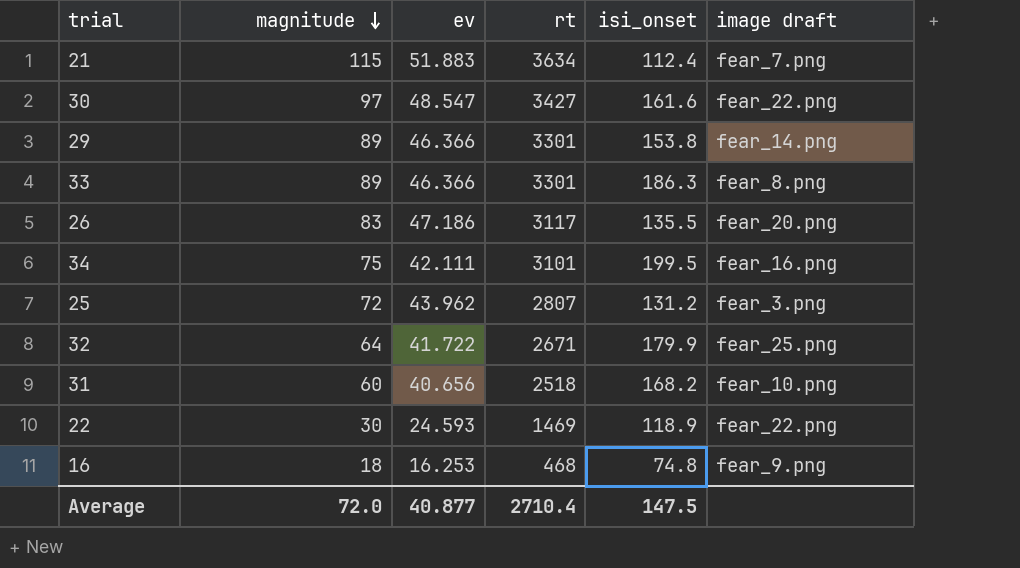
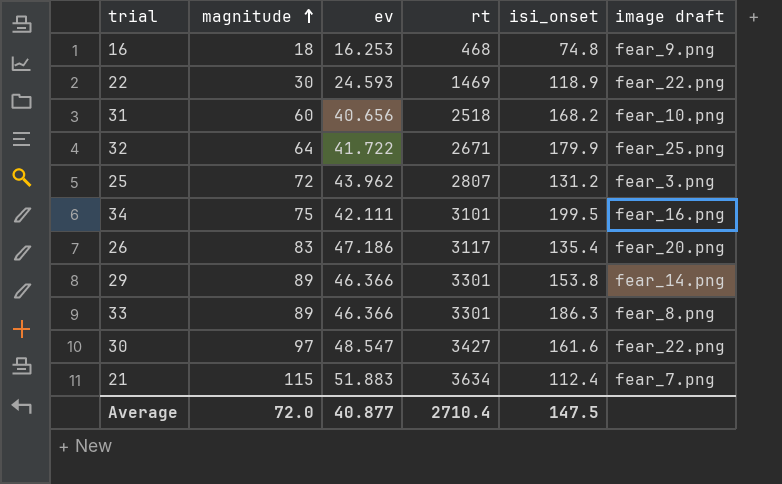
row order: magnitude descending -> magnitude ascending
26 | isi_onset: 135.5 -> 135.4

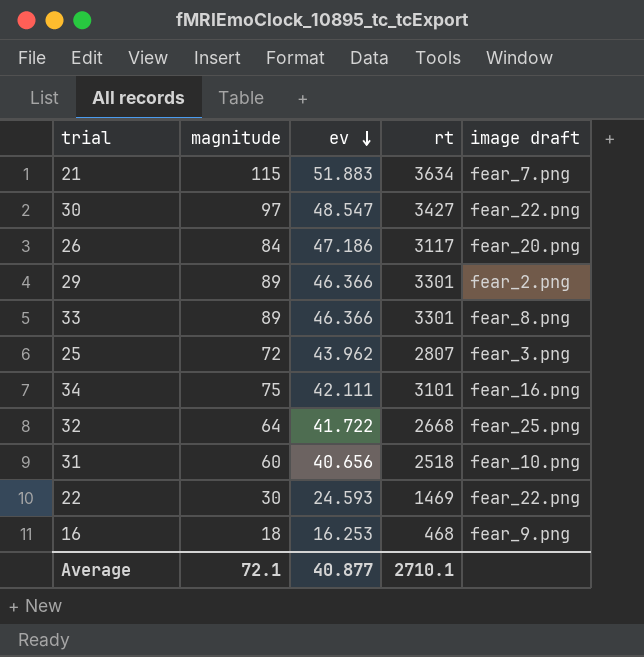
row order: magnitude ascending -> ev descending
column isi_onset | position: 5 -> none
26 | magnitude: 83 -> 84
29 | image draft: fear_14.png -> fear_2.png
32 | rt: 2671 -> 2668
Average | magnitude: 72.0 -> 72.1
Average | rt: 2710.4 -> 2710.1

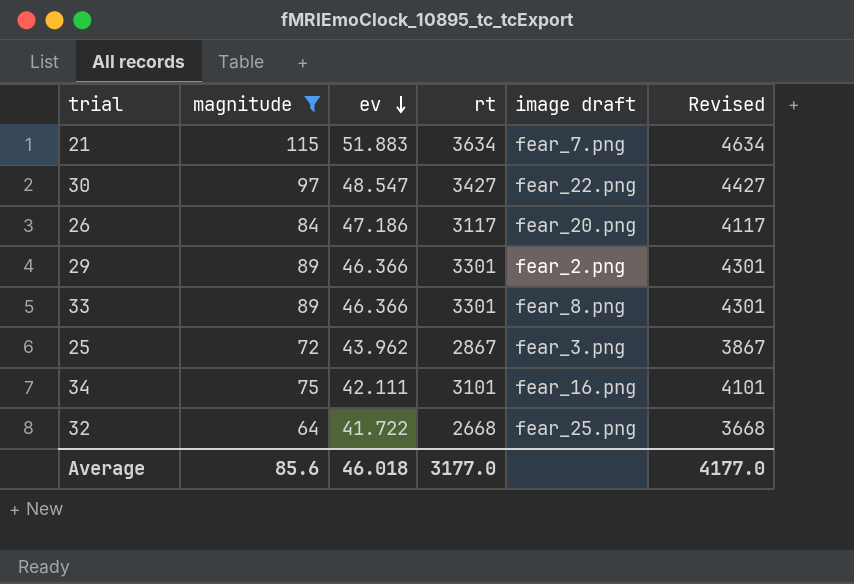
filter: none -> magnitude >= 64
column Revised | formula: none -> [rt] + 1000
25 | rt: 2807 -> 2867
Average | magnitude: 72.1 -> 85.6
Average | ev: 40.877 -> 46.018
Average | rt: 2710.1 -> 3177.0

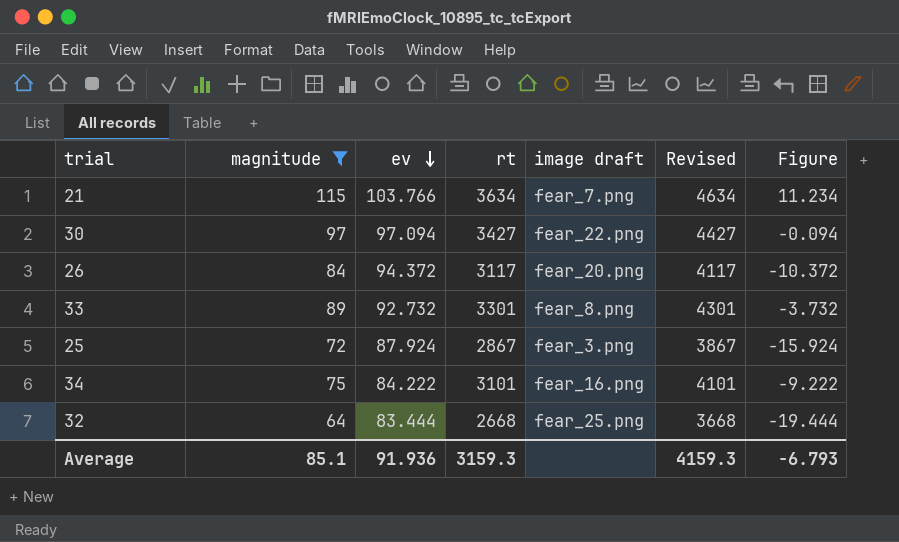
column Figure | formula: none -> [magnitude] - [ev]
row 29: 89 | 46.366 | 3301 | fear_2.png | 4301 -> none
21 | ev: 51.883 -> 103.766
30 | ev: 48.547 -> 97.094
26 | ev: 47.186 -> 94.372
33 | ev: 46.366 -> 92.732
25 | ev: 43.962 -> 87.924
34 | ev: 42.111 -> 84.222
32 | ev: 41.722 -> 83.444
Average | magnitude: 85.6 -> 85.1
Average | ev: 46.018 -> 91.936
Average | rt: 3177.0 -> 3159.3
Average | Revised: 4177.0 -> 4159.3

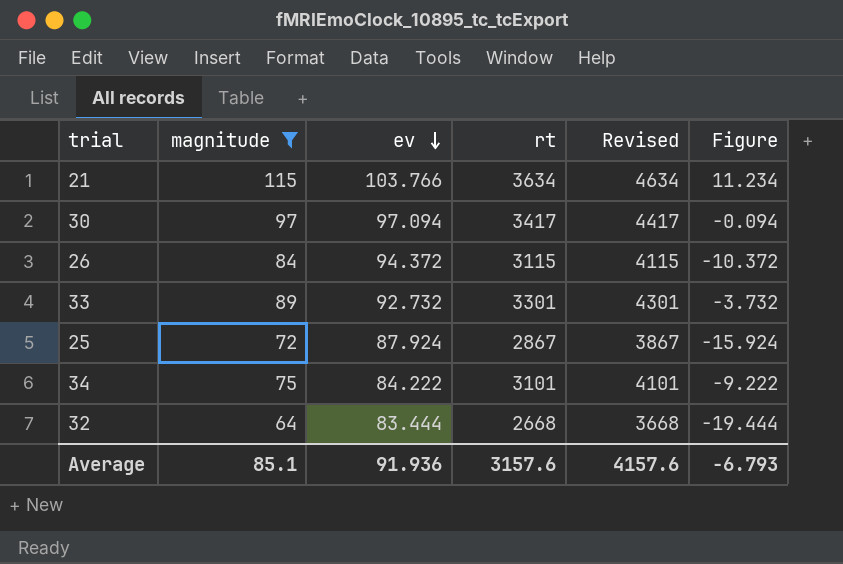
column image draft | position: 5 -> none
30 | rt: 3427 -> 3417
30 | Revised: 4427 -> 4417
26 | rt: 3117 -> 3115
26 | Revised: 4117 -> 4115
Average | rt: 3159.3 -> 3157.6
Average | Revised: 4159.3 -> 4157.6

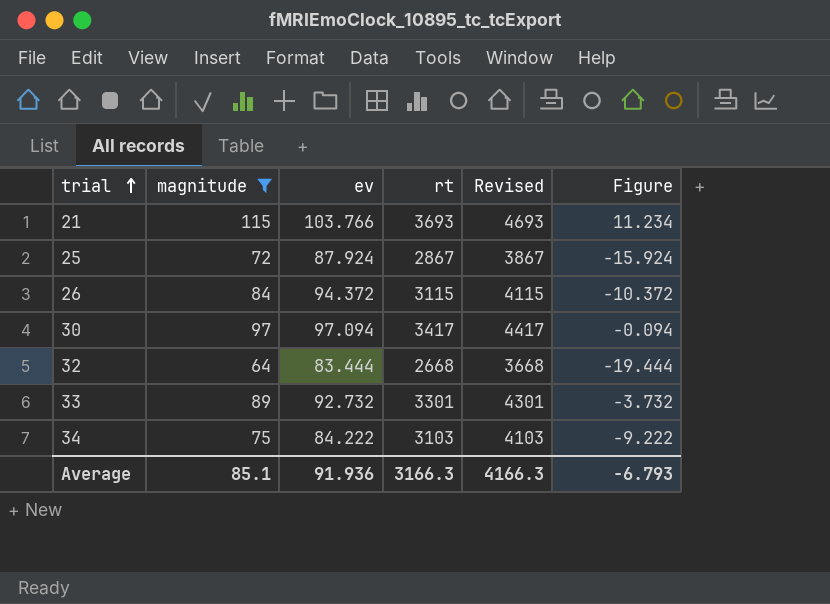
row order: ev descending -> trial ascending
21 | rt: 3634 -> 3693
21 | Revised: 4634 -> 4693
34 | rt: 3101 -> 3103
34 | Revised: 4101 -> 4103
Average | rt: 3157.6 -> 3166.3
Average | Revised: 4157.6 -> 4166.3

